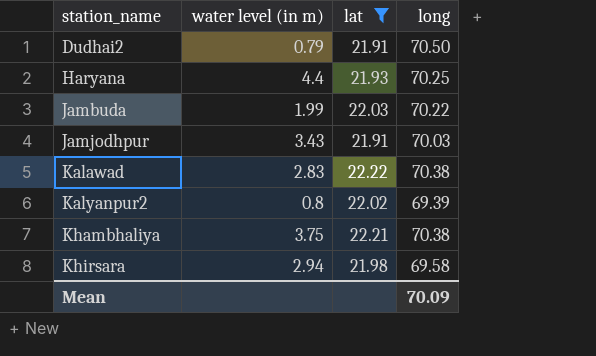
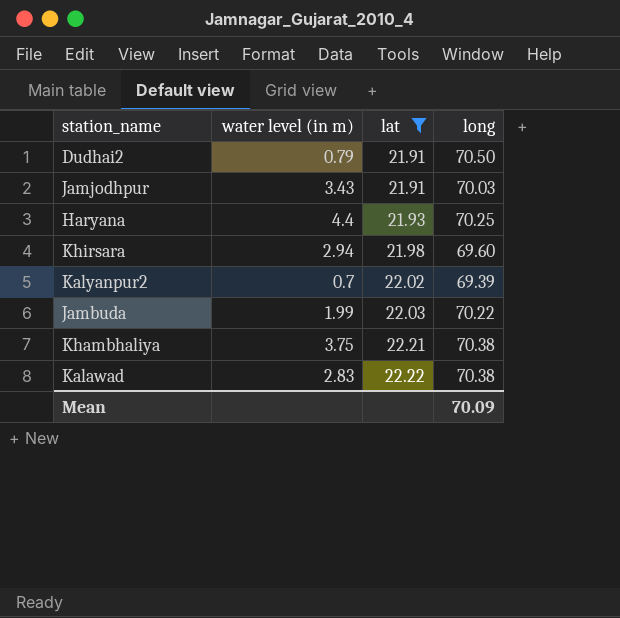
row order: station_name ascending -> lat ascending
Khirsara | long: 69.58 -> 69.60
Kalyanpur2 | water level (in m): 0.8 -> 0.7

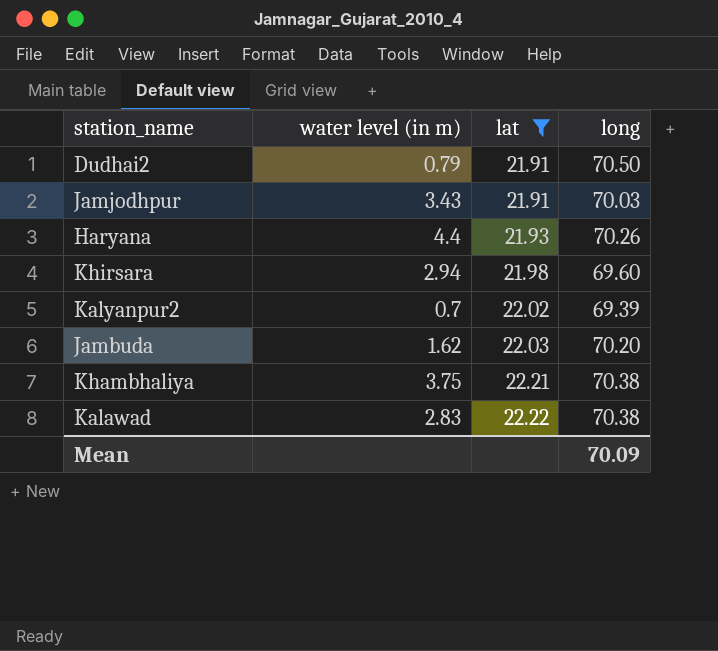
Haryana | long: 70.25 -> 70.26
Jambuda | water level (in m): 1.99 -> 1.62
Jambuda | long: 70.22 -> 70.20

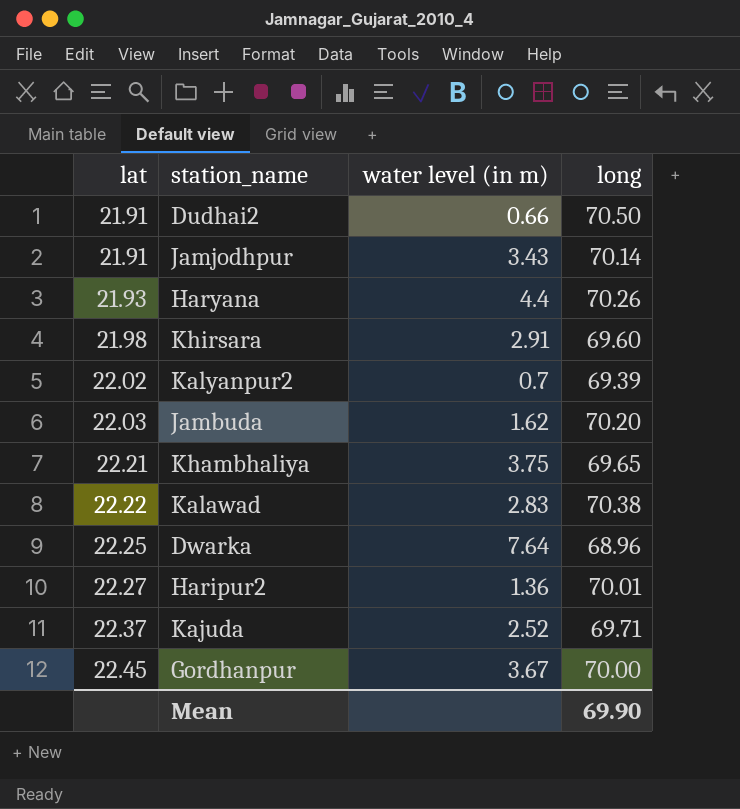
filter: lat <= 22.22 -> none
column lat | position: 3 -> 1
Dudhai2 | water level (in m): 0.79 -> 0.66
Jamjodhpur | long: 70.03 -> 70.14
Khirsara | water level (in m): 2.94 -> 2.91
Khambhaliya | long: 70.38 -> 69.65
Mean | long: 70.09 -> 69.90

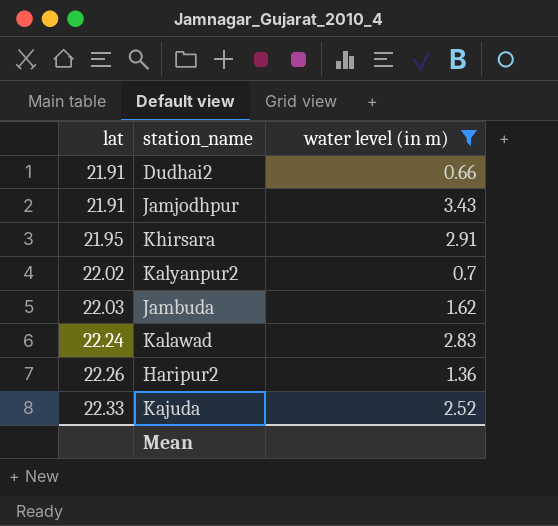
filter: none -> water level (in m) <= 3.43
column long | position: 4 -> none
Khirsara | lat: 21.98 -> 21.95
Kalawad | lat: 22.22 -> 22.24
Haripur2 | lat: 22.27 -> 22.26
Kajuda | lat: 22.37 -> 22.33

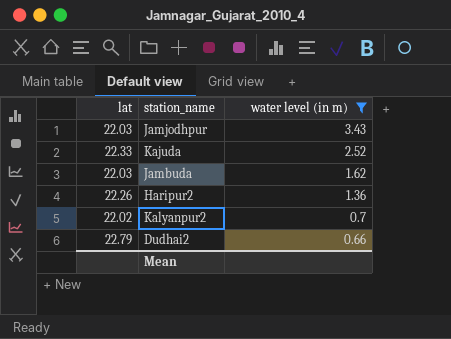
row order: lat ascending -> water level (in m) descending
row Khirsara: 21.95 | 2.91 -> none
row Kalawad: 22.24 | 2.83 -> none
Jamjodhpur | lat: 21.91 -> 22.03
Dudhai2 | lat: 21.91 -> 22.79

